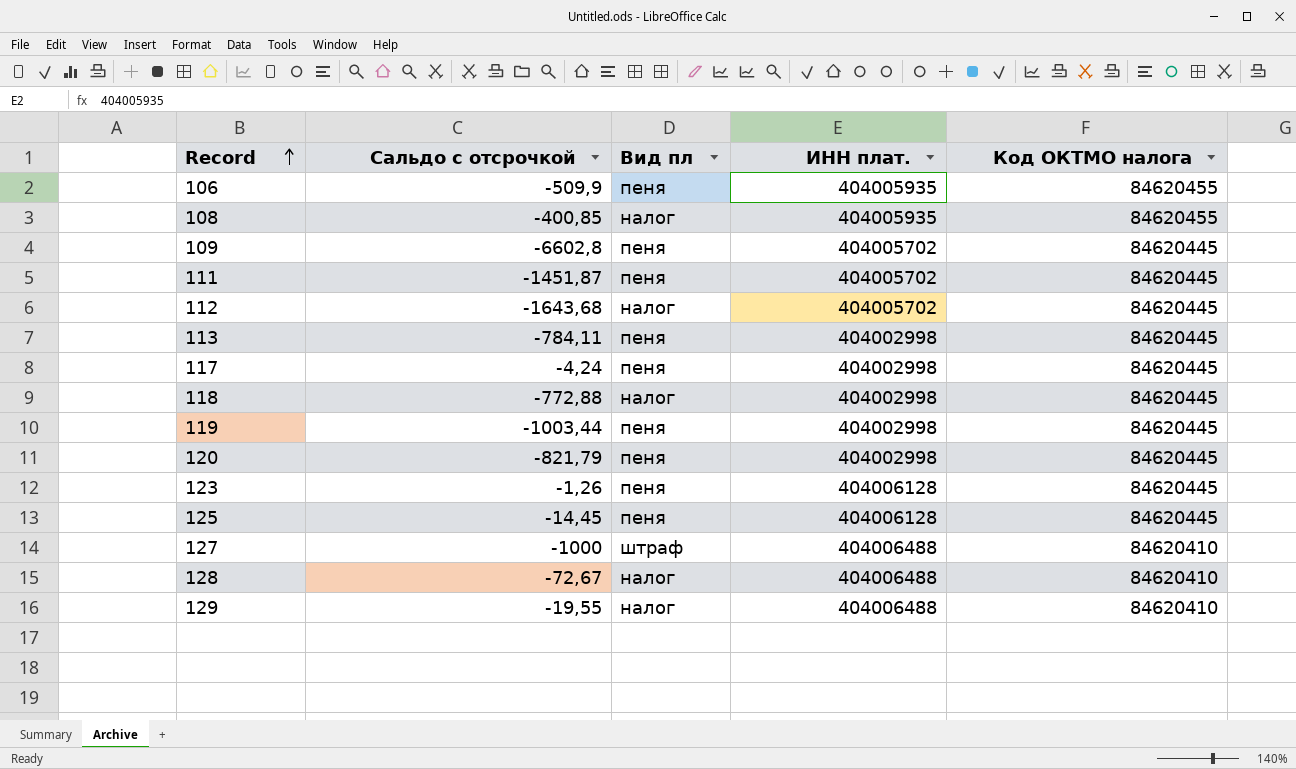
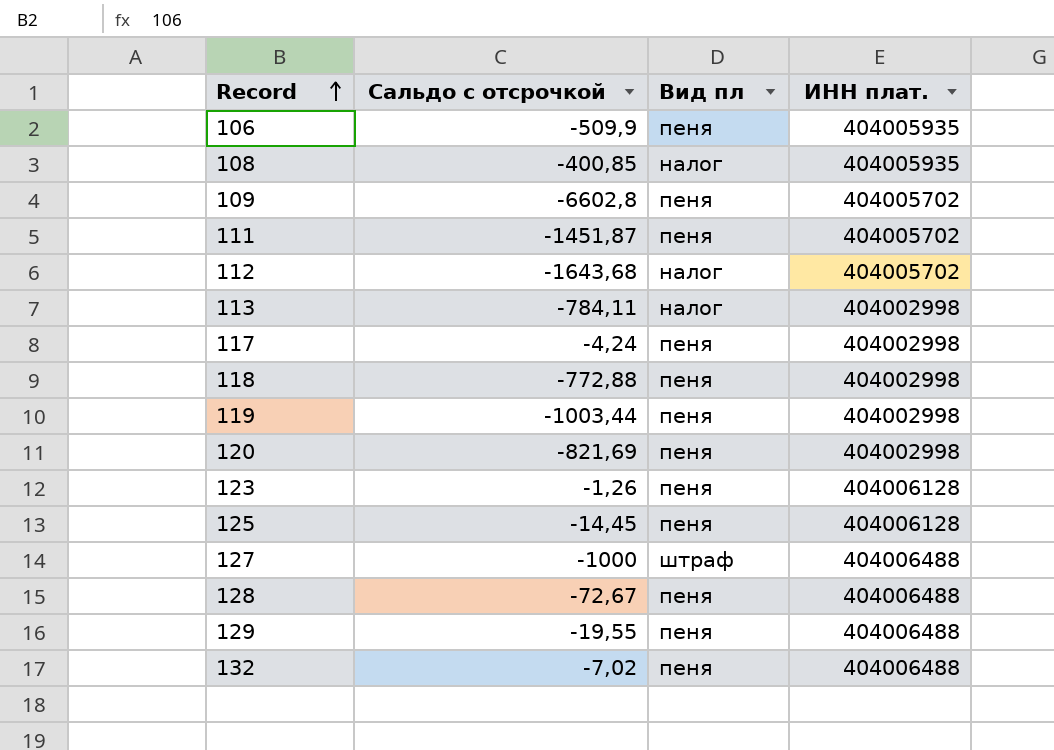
column Код ОКТМО налога | position: 5 -> none
113 | Вид пл: пеня -> налог
118 | Вид пл: налог -> пеня
120 | Сальдо с отсрочкой: -821,79 -> -821,69
128 | Вид пл: налог -> пеня
129 | Вид пл: налог -> пеня
row 132: none -> -7,02 | пеня | 404006488

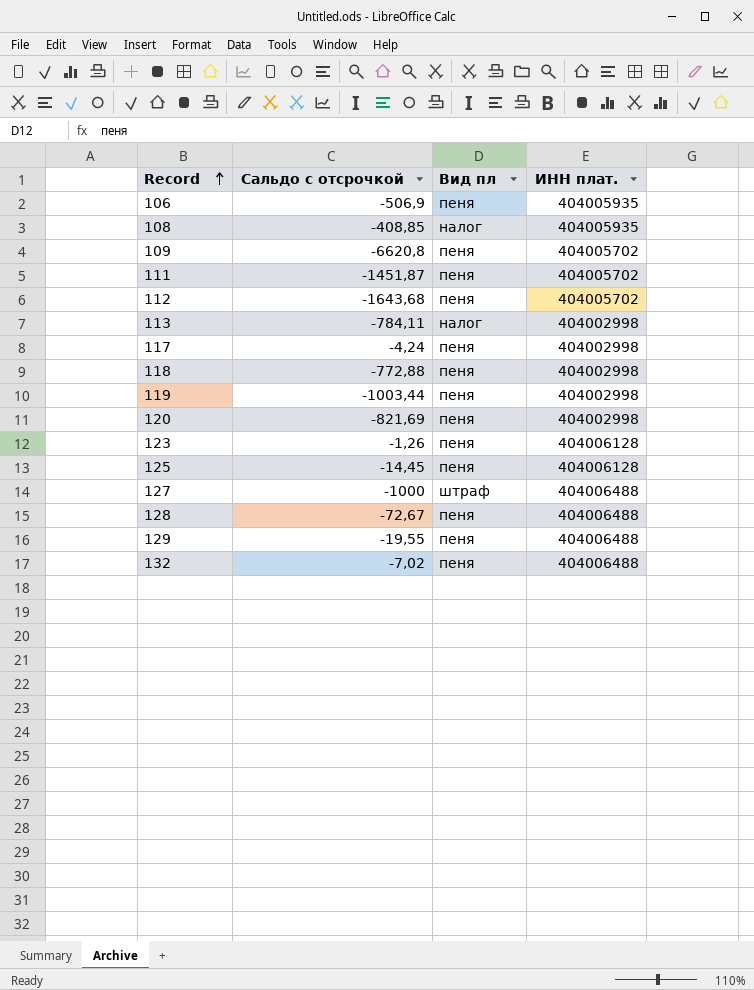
106 | Сальдо с отсрочкой: -509,9 -> -506,9
108 | Сальдо с отсрочкой: -400,85 -> -408,85
109 | Сальдо с отсрочкой: -6602,8 -> -6620,8
112 | Вид пл: налог -> пеня

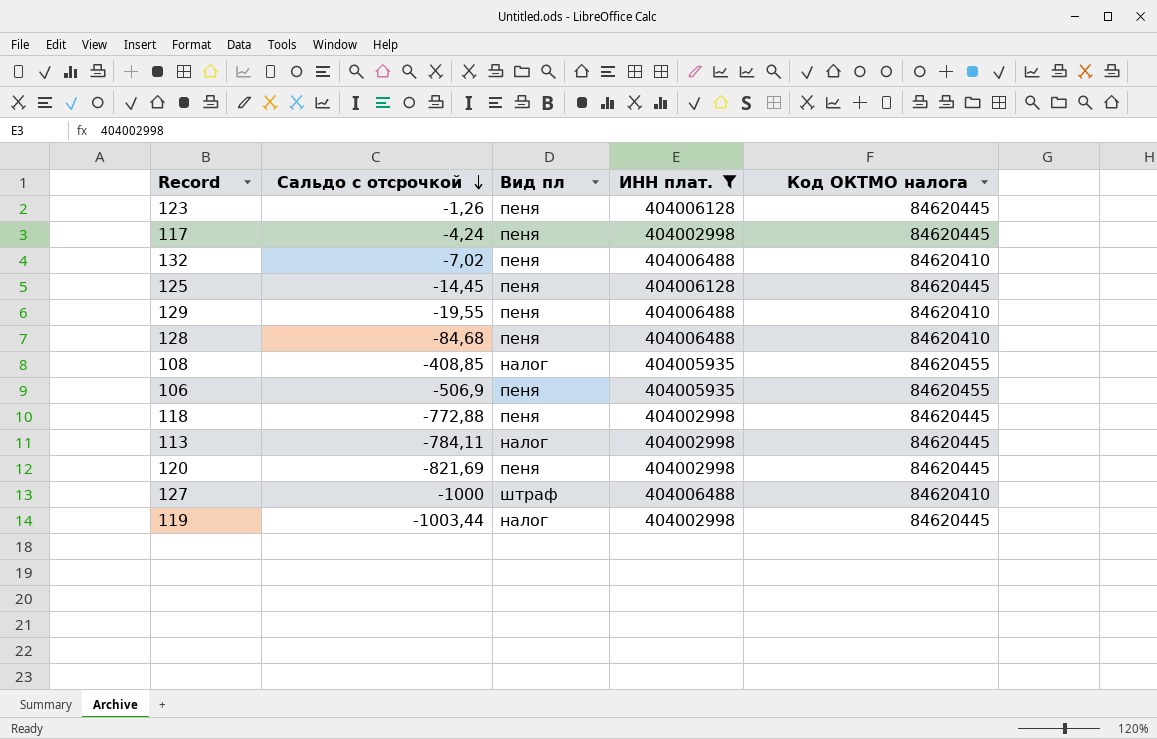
filter: none -> ИНН плат. != 404005702
row order: Record ascending -> Сальдо с отсрочкой descending
column Код ОКТМО налога | position: none -> 5
128 | Сальдо с отсрочкой: -72,67 -> -84,68
119 | Вид пл: пеня -> налог

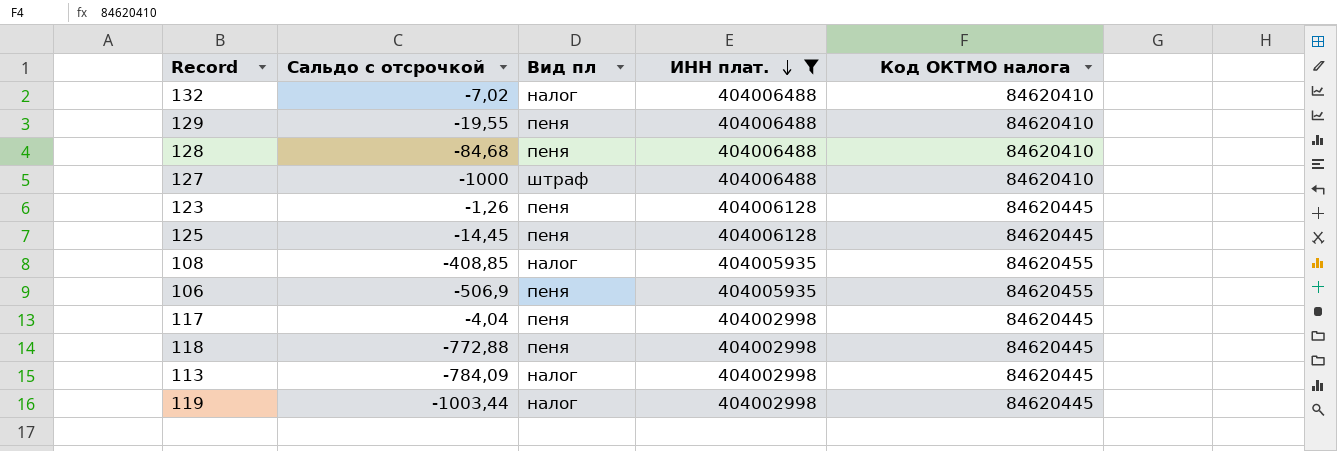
row order: Сальдо с отсрочкой descending -> ИНН плат. descending
row 120: -821,69 | пеня | 404002998 | 84620445 -> none
132 | Вид пл: пеня -> налог
117 | Сальдо с отсрочкой: -4,24 -> -4,04
113 | Сальдо с отсрочкой: -784,11 -> -784,09

